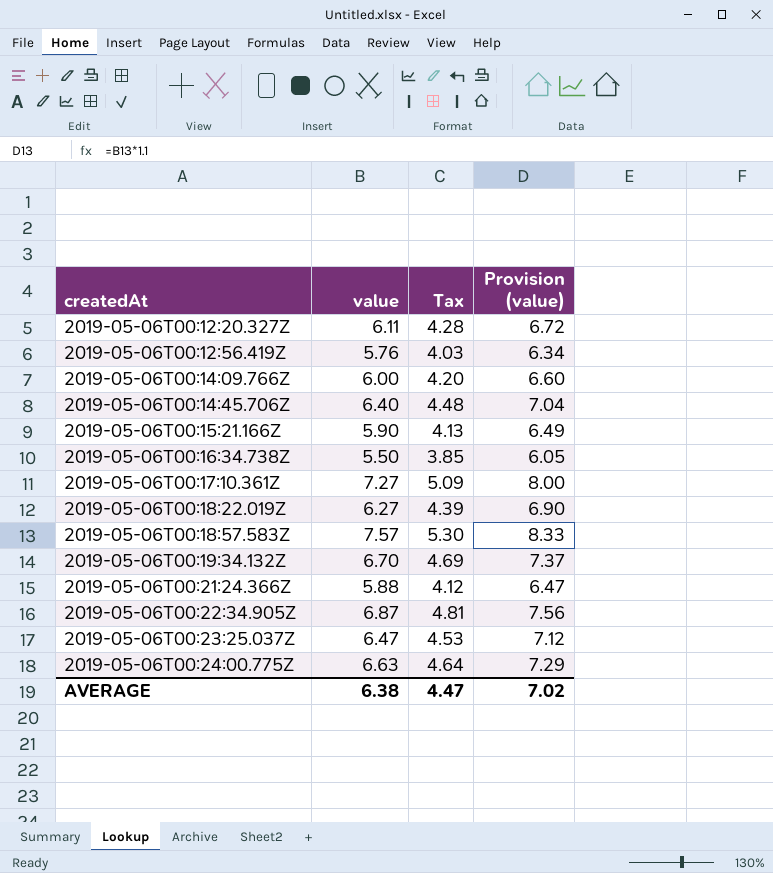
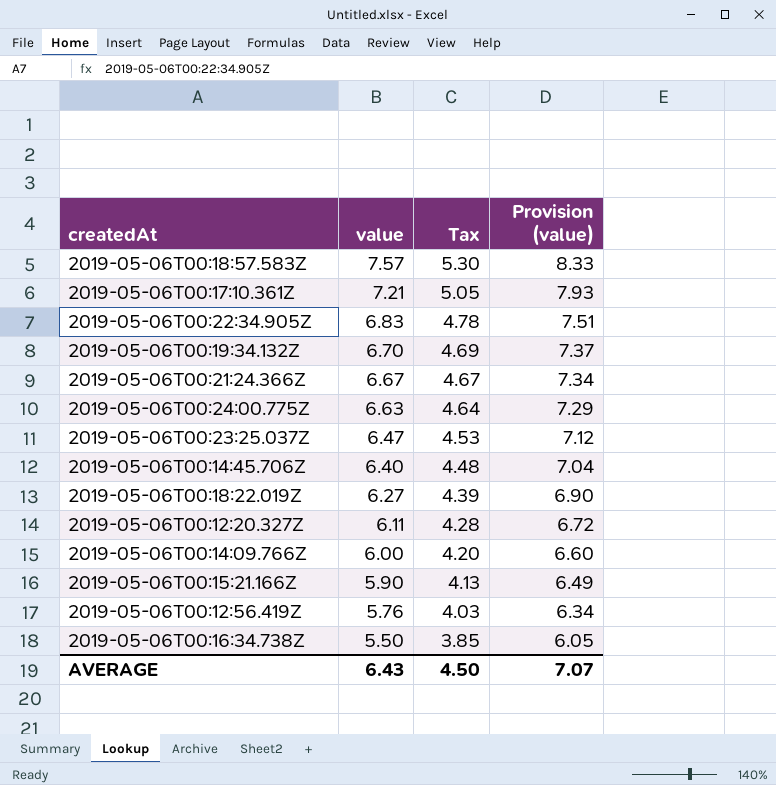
row order: createdAt ascending -> value descending
2019-05-06T00:17:10.361Z | value: 7.27 -> 7.21
2019-05-06T00:17:10.361Z | Tax: 5.09 -> 5.05
2019-05-06T00:17:10.361Z | Provision (value): 8.00 -> 7.93
2019-05-06T00:22:34.905Z | value: 6.87 -> 6.83
2019-05-06T00:22:34.905Z | Tax: 4.81 -> 4.78
2019-05-06T00:22:34.905Z | Provision (value): 7.56 -> 7.51
2019-05-06T00:21:24.366Z | value: 5.88 -> 6.67
2019-05-06T00:21:24.366Z | Tax: 4.12 -> 4.67
2019-05-06T00:21:24.366Z | Provision (value): 6.47 -> 7.34
AVERAGE | value: 6.38 -> 6.43
AVERAGE | Tax: 4.47 -> 4.50
AVERAGE | Provision (value): 7.02 -> 7.07

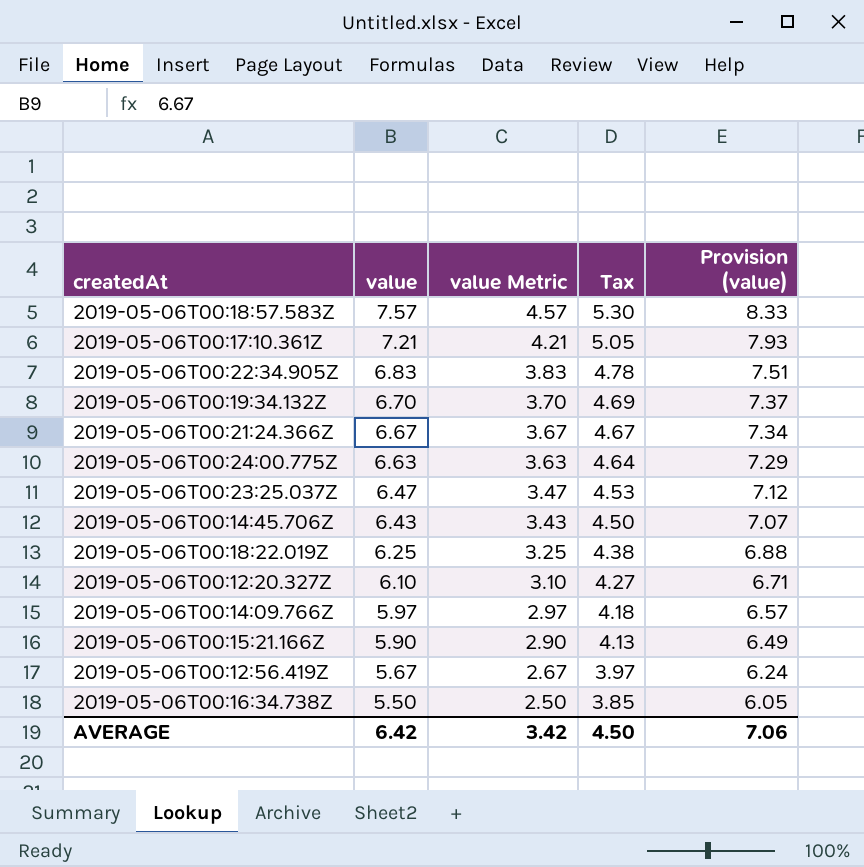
column value Metric | formula: none -> [value] - 3
2019-05-06T00:14:45.706Z | value: 6.40 -> 6.43
2019-05-06T00:14:45.706Z | Tax: 4.48 -> 4.50
2019-05-06T00:14:45.706Z | Provision (value): 7.04 -> 7.07
2019-05-06T00:18:22.019Z | value: 6.27 -> 6.25
2019-05-06T00:18:22.019Z | Tax: 4.39 -> 4.38
2019-05-06T00:18:22.019Z | Provision (value): 6.90 -> 6.88
2019-05-06T00:12:20.327Z | value: 6.11 -> 6.10
2019-05-06T00:12:20.327Z | Tax: 4.28 -> 4.27
2019-05-06T00:12:20.327Z | Provision (value): 6.72 -> 6.71
2019-05-06T00:14:09.766Z | value: 6.00 -> 5.97
2019-05-06T00:14:09.766Z | Tax: 4.20 -> 4.18
2019-05-06T00:14:09.766Z | Provision (value): 6.60 -> 6.57
2019-05-06T00:12:56.419Z | value: 5.76 -> 5.67
2019-05-06T00:12:56.419Z | Tax: 4.03 -> 3.97
2019-05-06T00:12:56.419Z | Provision (value): 6.34 -> 6.24
AVERAGE | value: 6.43 -> 6.42
AVERAGE | Provision (value): 7.07 -> 7.06

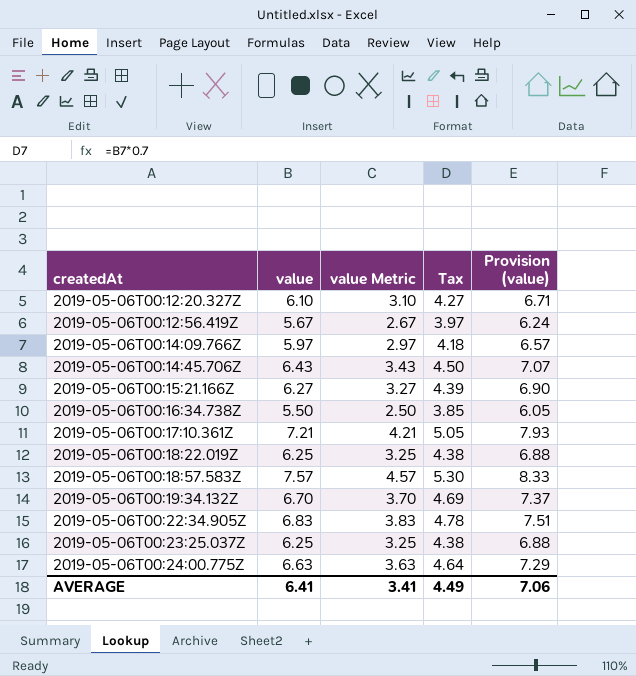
row order: value descending -> createdAt ascending
row 2019-05-06T00:21:24.366Z: 6.67 | 3.67 | 4.67 | 7.34 -> none
2019-05-06T00:15:21.166Z | value: 5.90 -> 6.27
2019-05-06T00:15:21.166Z | value Metric: 2.90 -> 3.27
2019-05-06T00:15:21.166Z | Tax: 4.13 -> 4.39
2019-05-06T00:15:21.166Z | Provision (value): 6.49 -> 6.90
2019-05-06T00:23:25.037Z | value: 6.47 -> 6.25
2019-05-06T00:23:25.037Z | value Metric: 3.47 -> 3.25
2019-05-06T00:23:25.037Z | Tax: 4.53 -> 4.38
2019-05-06T00:23:25.037Z | Provision (value): 7.12 -> 6.88
AVERAGE | value: 6.42 -> 6.41
AVERAGE | value Metric: 3.42 -> 3.41
AVERAGE | Tax: 4.50 -> 4.49

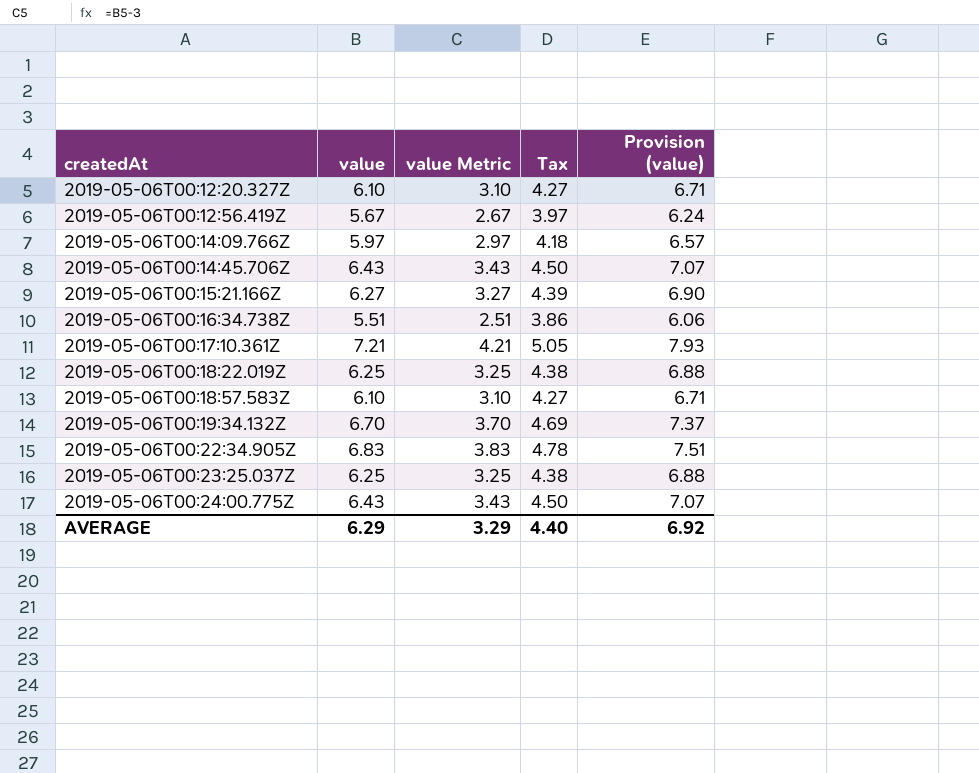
2019-05-06T00:16:34.738Z | value: 5.50 -> 5.51
2019-05-06T00:16:34.738Z | value Metric: 2.50 -> 2.51
2019-05-06T00:16:34.738Z | Tax: 3.85 -> 3.86
2019-05-06T00:16:34.738Z | Provision (value): 6.05 -> 6.06
2019-05-06T00:18:57.583Z | value: 7.57 -> 6.10
2019-05-06T00:18:57.583Z | value Metric: 4.57 -> 3.10
2019-05-06T00:18:57.583Z | Tax: 5.30 -> 4.27
2019-05-06T00:18:57.583Z | Provision (value): 8.33 -> 6.71
2019-05-06T00:24:00.775Z | value: 6.63 -> 6.43
2019-05-06T00:24:00.775Z | value Metric: 3.63 -> 3.43
2019-05-06T00:24:00.775Z | Tax: 4.64 -> 4.50
2019-05-06T00:24:00.775Z | Provision (value): 7.29 -> 7.07
AVERAGE | value: 6.41 -> 6.29
AVERAGE | value Metric: 3.41 -> 3.29
AVERAGE | Tax: 4.49 -> 4.40
AVERAGE | Provision (value): 7.06 -> 6.92

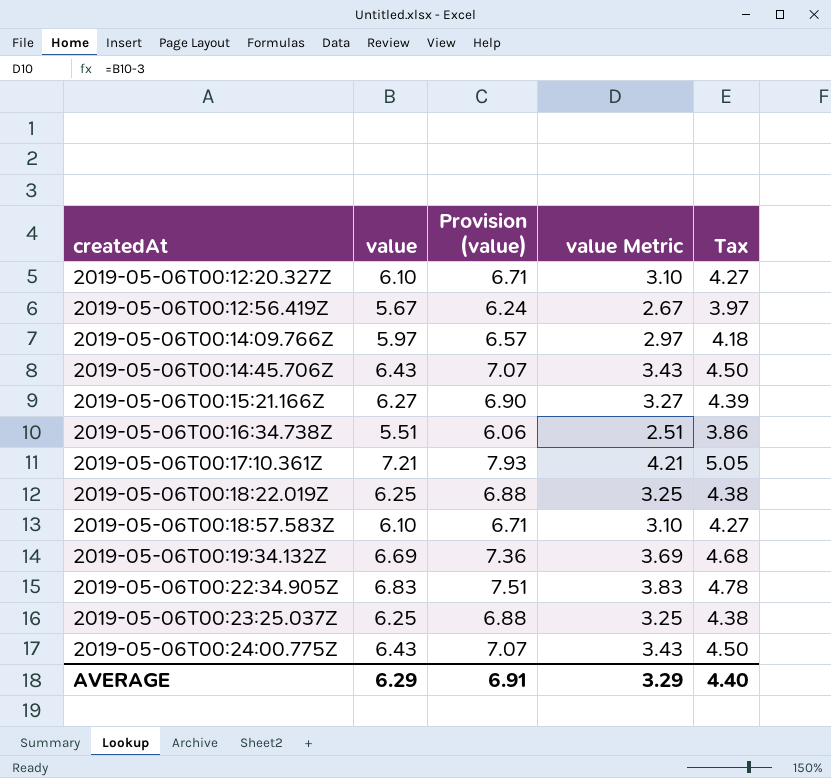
column Provision (value) | position: 5 -> 3
2019-05-06T00:19:34.132Z | value: 6.70 -> 6.69
2019-05-06T00:19:34.132Z | Provision (value): 7.37 -> 7.36
2019-05-06T00:19:34.132Z | value Metric: 3.70 -> 3.69
2019-05-06T00:19:34.132Z | Tax: 4.69 -> 4.68
AVERAGE | Provision (value): 6.92 -> 6.91

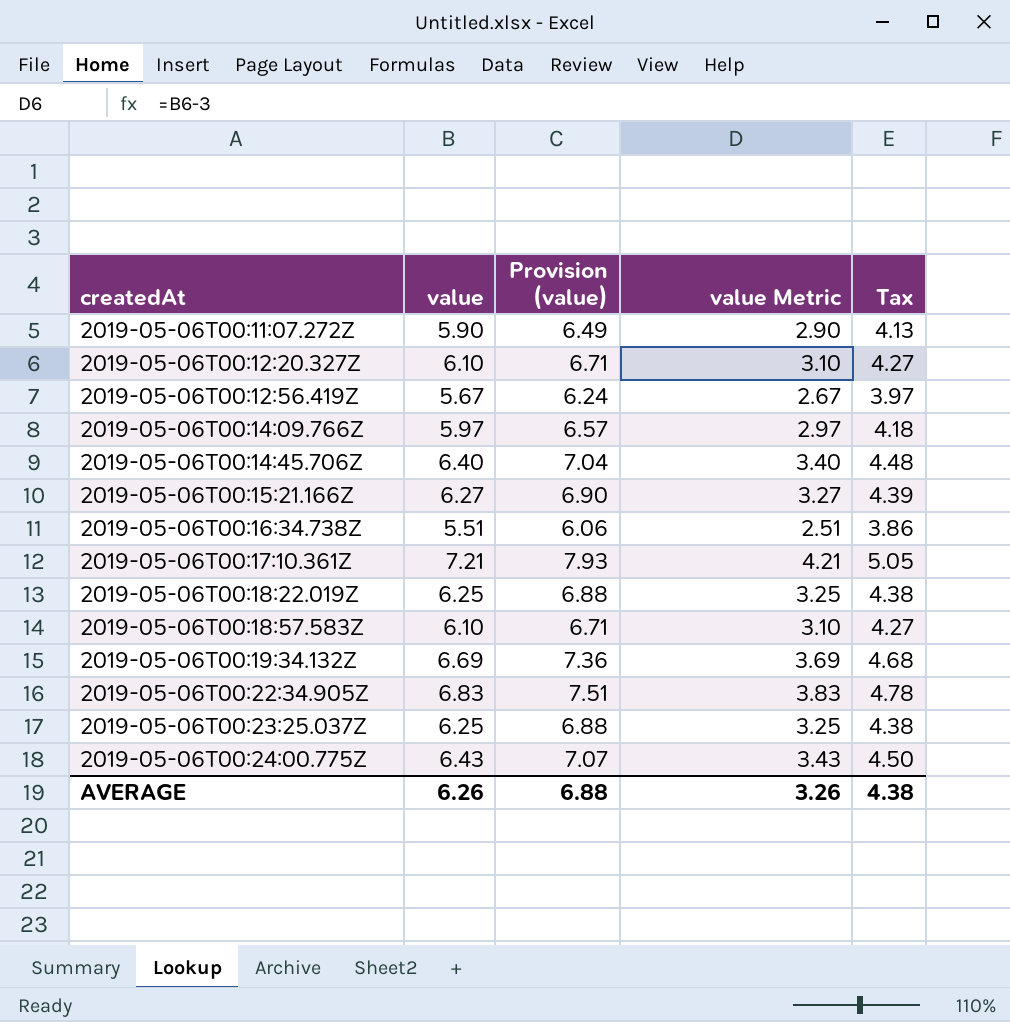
row 2019-05-06T00:11:07.272Z: none -> 5.90 | 6.49 | 2.90 | 4.13
2019-05-06T00:14:45.706Z | value: 6.43 -> 6.40
2019-05-06T00:14:45.706Z | Provision (value): 7.07 -> 7.04
2019-05-06T00:14:45.706Z | value Metric: 3.43 -> 3.40
2019-05-06T00:14:45.706Z | Tax: 4.50 -> 4.48
AVERAGE | value: 6.29 -> 6.26
AVERAGE | Provision (value): 6.91 -> 6.88
AVERAGE | value Metric: 3.29 -> 3.26
AVERAGE | Tax: 4.40 -> 4.38

